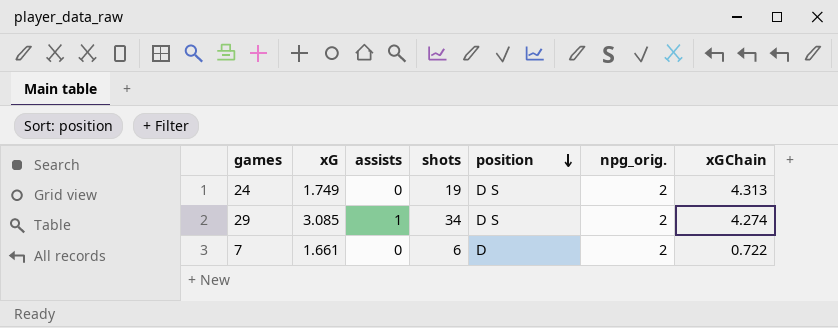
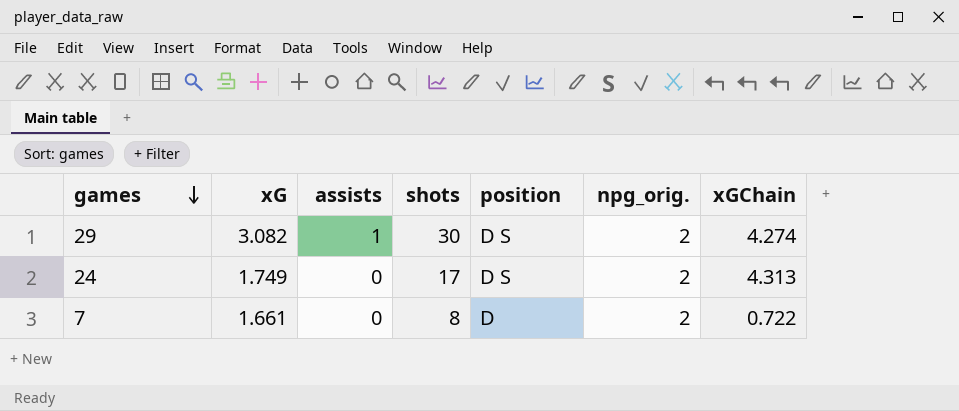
row order: position descending -> games descending
29 | xG: 3.085 -> 3.082
29 | shots: 34 -> 30
24 | shots: 19 -> 17
7 | shots: 6 -> 8

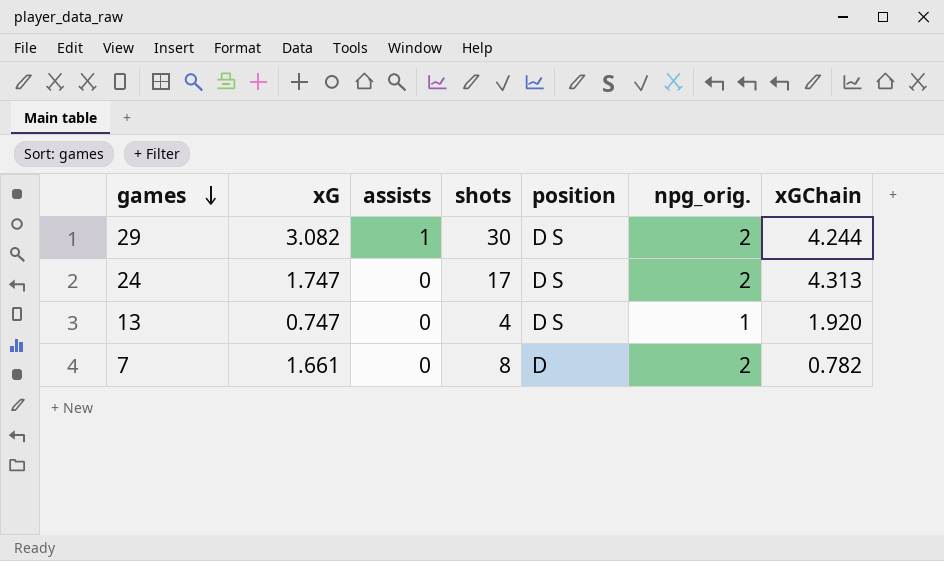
29 | xGChain: 4.274 -> 4.244
24 | xG: 1.749 -> 1.747
row 13: none -> 0.747 | 0 | 4 | D S | 1 | 1.920
7 | xGChain: 0.722 -> 0.782

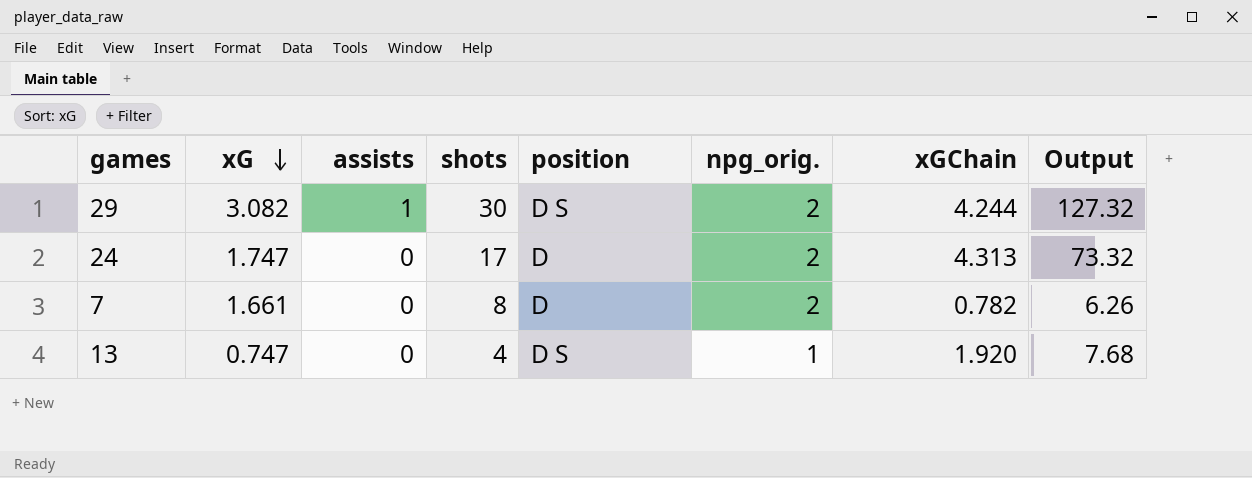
row order: games descending -> xG descending
column Output | formula: none -> [shots] * [xGChain]
24 | position: D S -> D

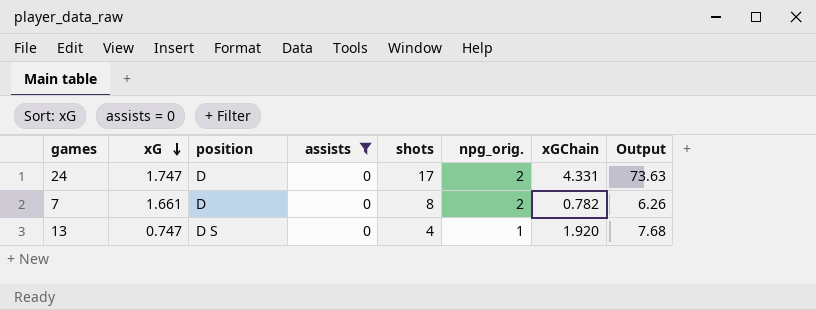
filter: none -> assists = 0
column position | position: 5 -> 3
24 | xGChain: 4.313 -> 4.331
24 | Output: 73.32 -> 73.63

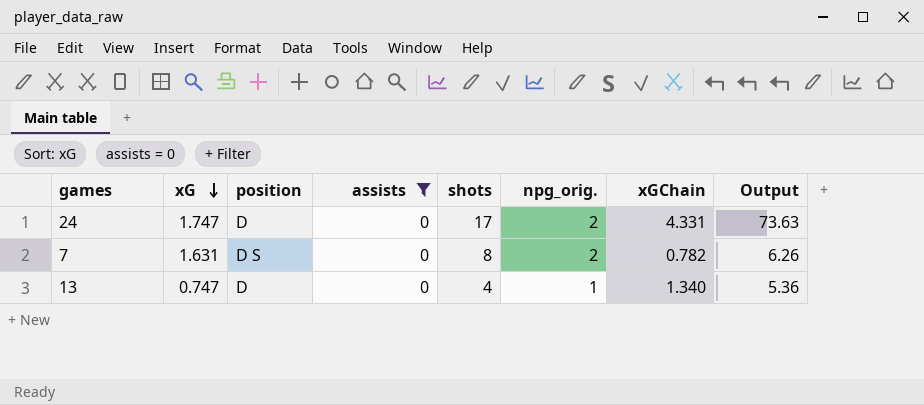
7 | xG: 1.661 -> 1.631
7 | position: D -> D S
13 | position: D S -> D
13 | xGChain: 1.920 -> 1.340
13 | Output: 7.68 -> 5.36

